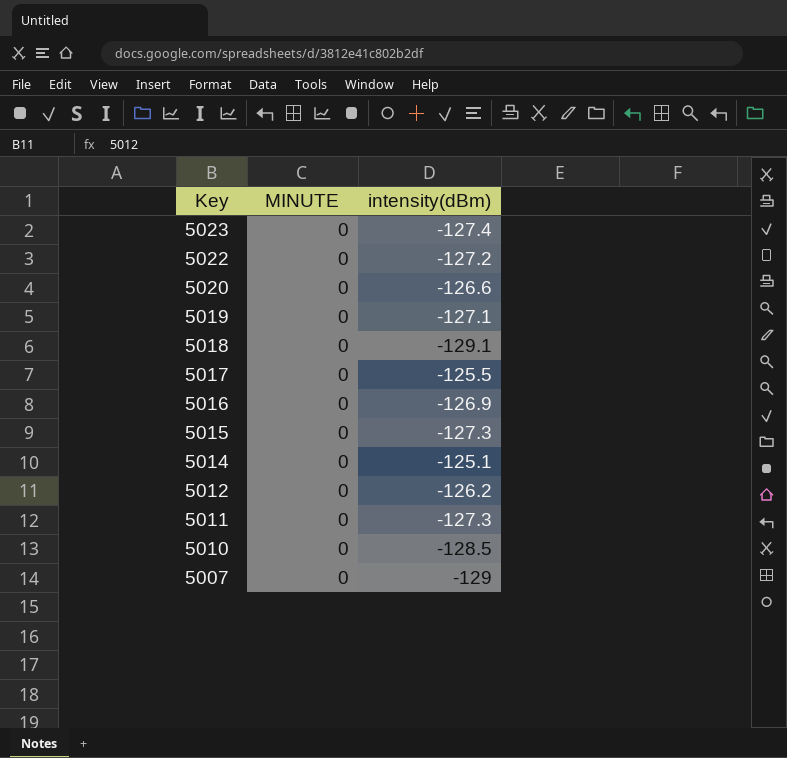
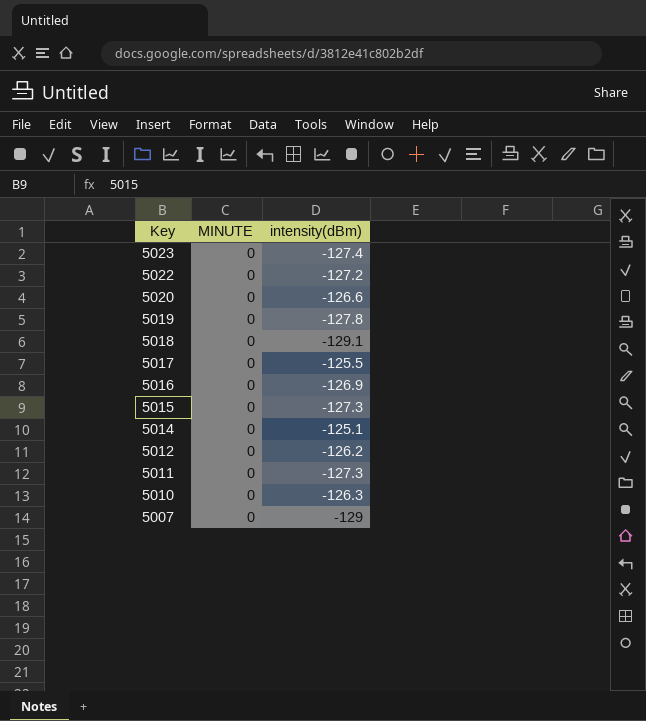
5019 | intensity(dBm): -127.1 -> -127.8
5010 | intensity(dBm): -128.5 -> -126.3

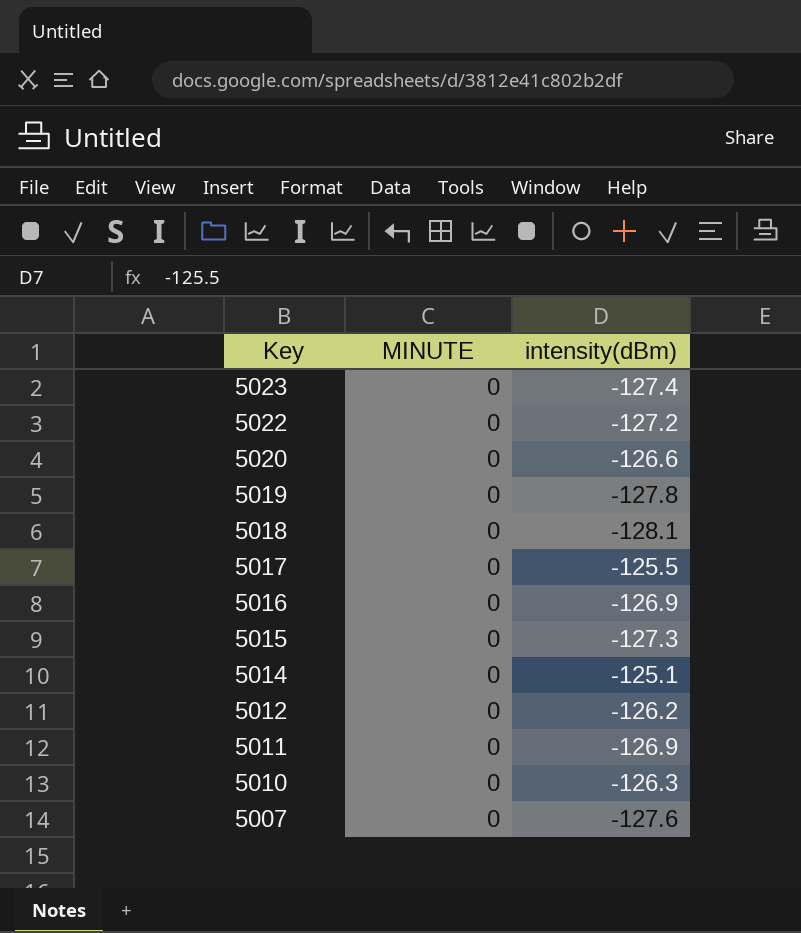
5018 | intensity(dBm): -129.1 -> -128.1
5011 | intensity(dBm): -127.3 -> -126.9
5007 | intensity(dBm): -129 -> -127.6

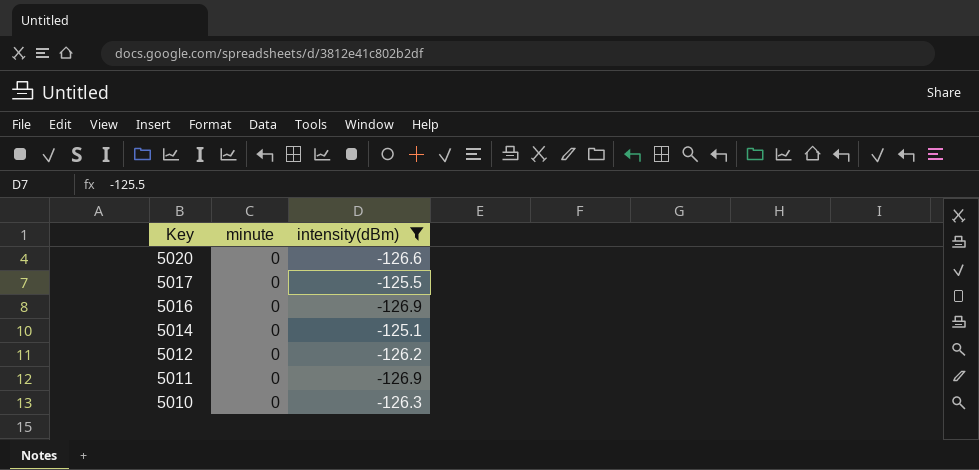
filter: none -> intensity(dBm) >= -126.9
column name: MINUTE -> minute

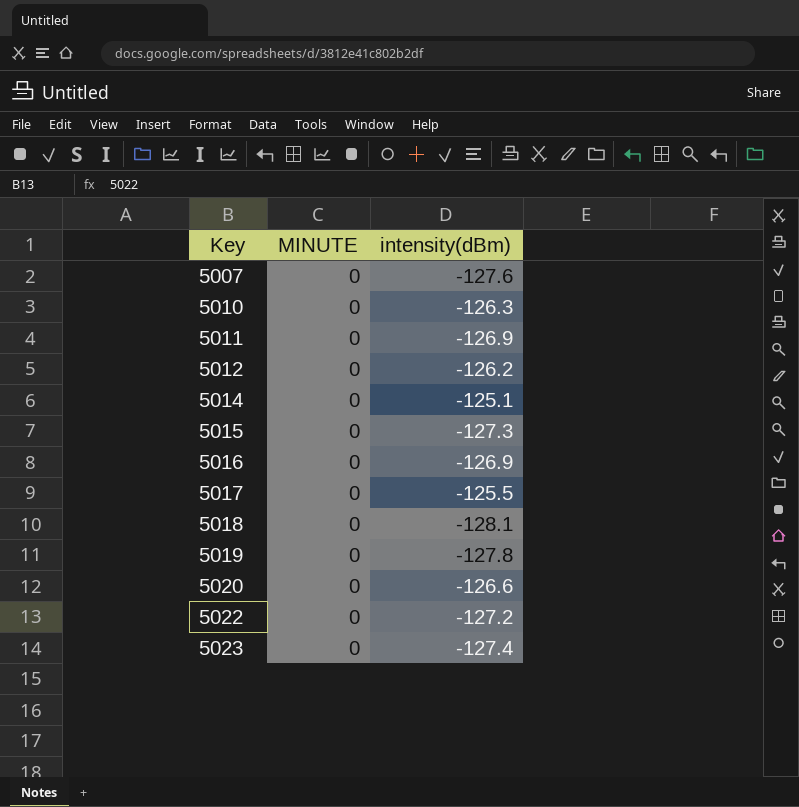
filter: intensity(dBm) >= -126.9 -> none
row order: Key descending -> Key ascending
column name: minute -> MINUTE

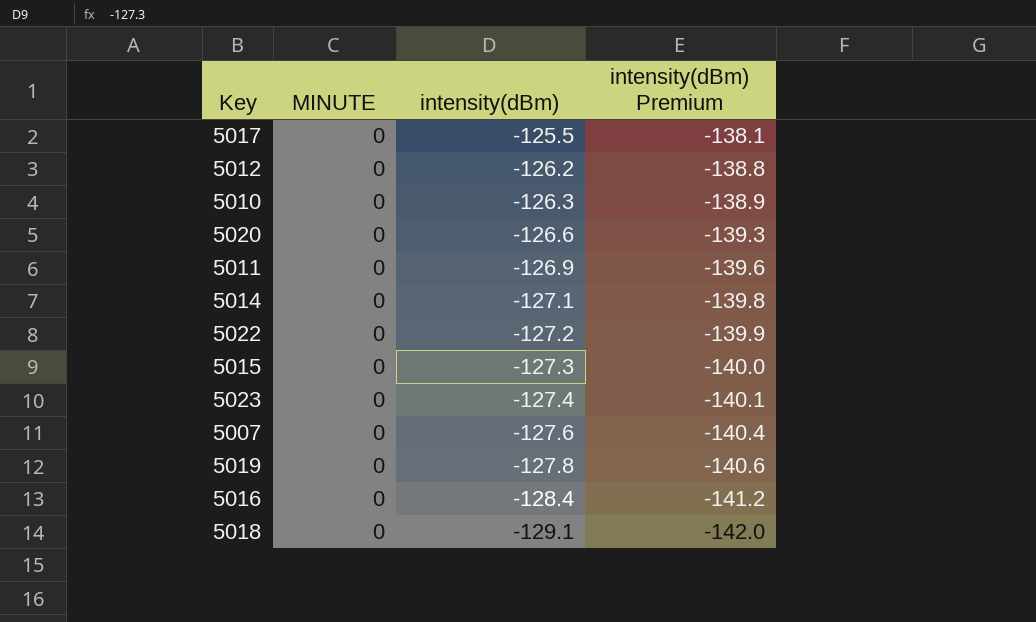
row order: Key ascending -> intensity(dBm) descending
column intensity(dBm) Premium | formula: none -> [intensity(dBm)] * 1.1
5014 | intensity(dBm): -125.1 -> -127.1
5016 | intensity(dBm): -126.9 -> -128.4
5018 | intensity(dBm): -128.1 -> -129.1

